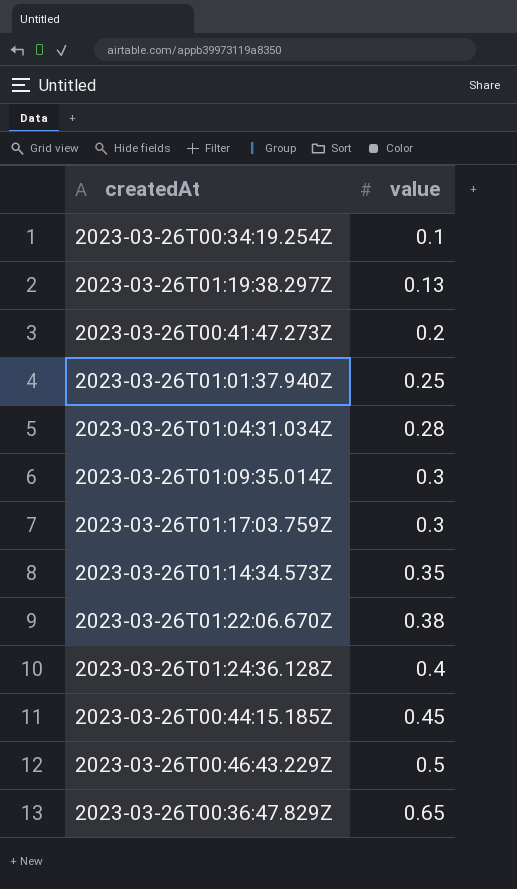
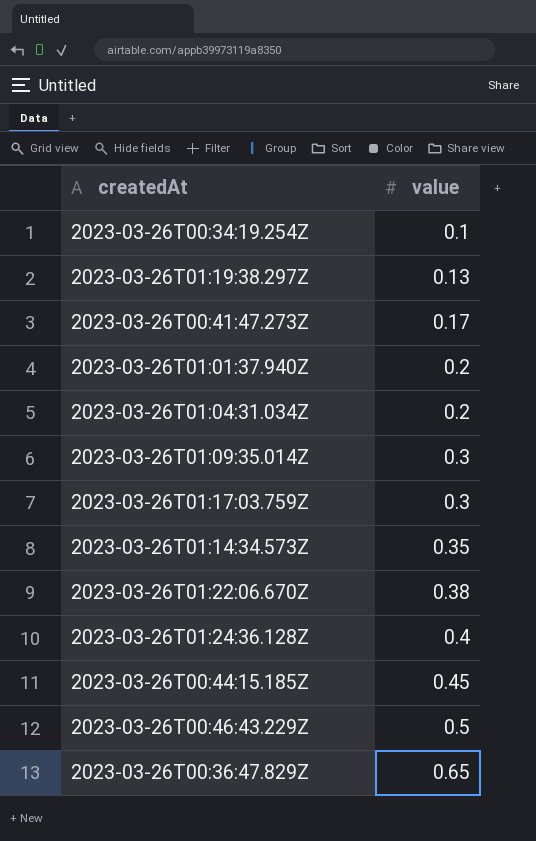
2023-03-26T00:41:47.273Z | value: 0.2 -> 0.17
2023-03-26T01:01:37.940Z | value: 0.25 -> 0.2
2023-03-26T01:04:31.034Z | value: 0.28 -> 0.2

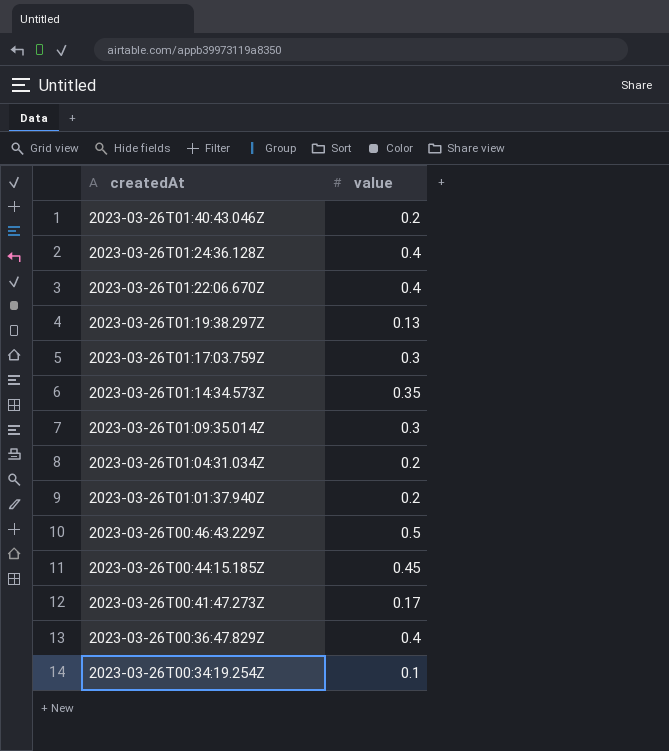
row order: value ascending -> createdAt descending
row 2023-03-26T01:40:43.046Z: none -> 0.2
2023-03-26T01:22:06.670Z | value: 0.38 -> 0.4
2023-03-26T00:36:47.829Z | value: 0.65 -> 0.4

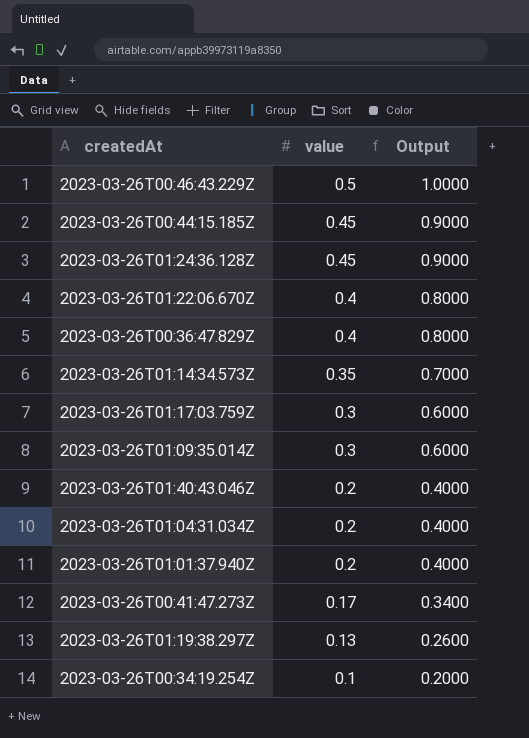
row order: createdAt descending -> value descending
column Output | formula: none -> [value] * 2
2023-03-26T01:24:36.128Z | value: 0.4 -> 0.45

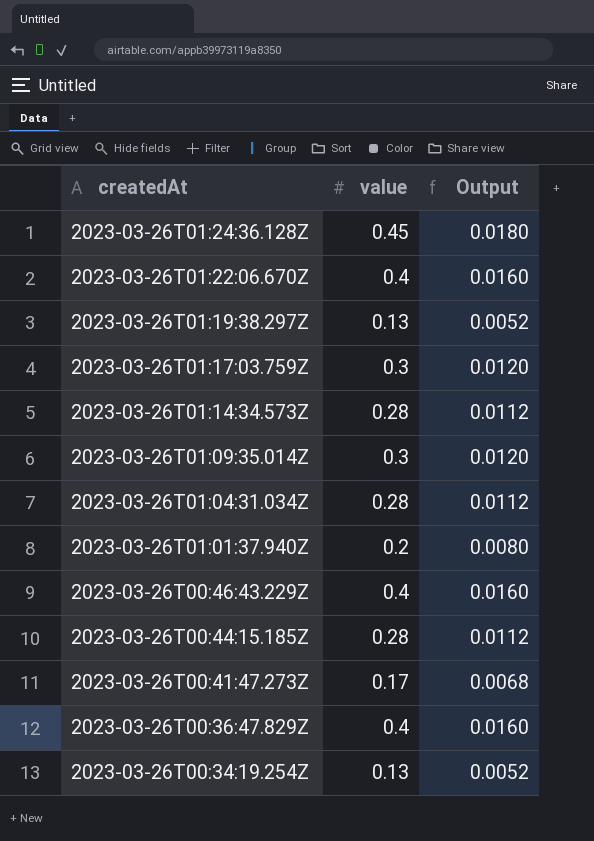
row order: value descending -> createdAt descending
column Output | formula: [value] * 2 -> [value] * 0.04
row 2023-03-26T01:40:43.046Z: 0.2 | 0.4000 -> none
2023-03-26T01:14:34.573Z | value: 0.35 -> 0.28
2023-03-26T01:04:31.034Z | value: 0.2 -> 0.28
2023-03-26T00:46:43.229Z | value: 0.5 -> 0.4
2023-03-26T00:44:15.185Z | value: 0.45 -> 0.28
2023-03-26T00:34:19.254Z | value: 0.1 -> 0.13

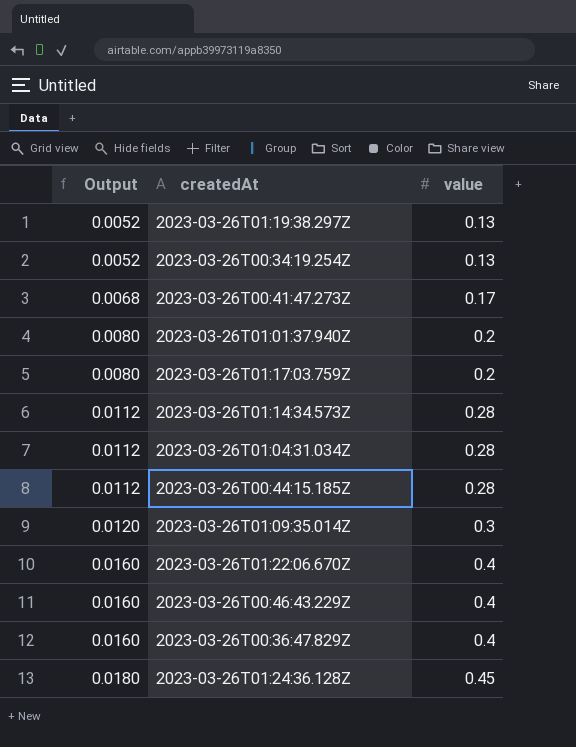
row order: createdAt descending -> Output ascending
column Output | position: 3 -> 1
2023-03-26T01:17:03.759Z | Output: 0.0120 -> 0.0080
2023-03-26T01:17:03.759Z | value: 0.3 -> 0.2

